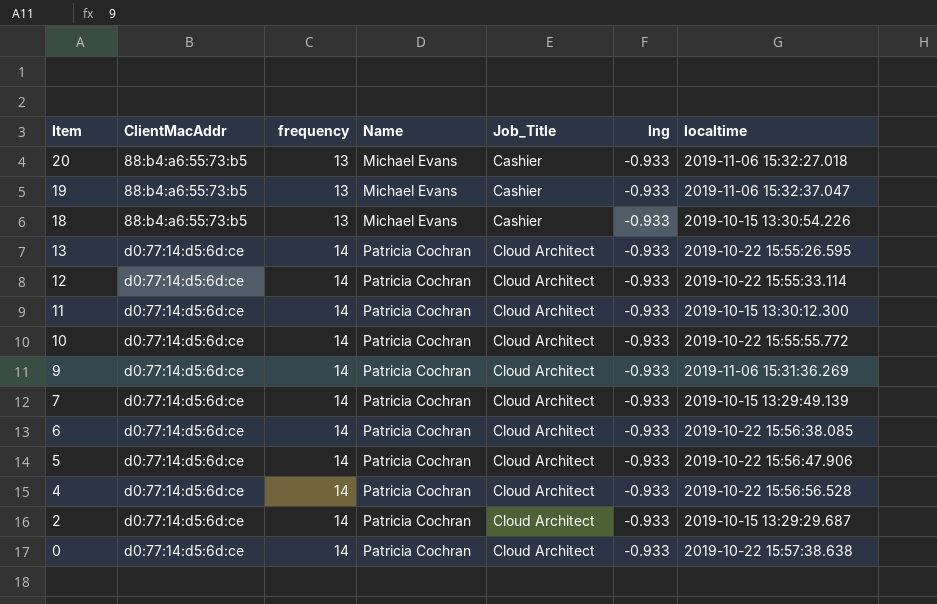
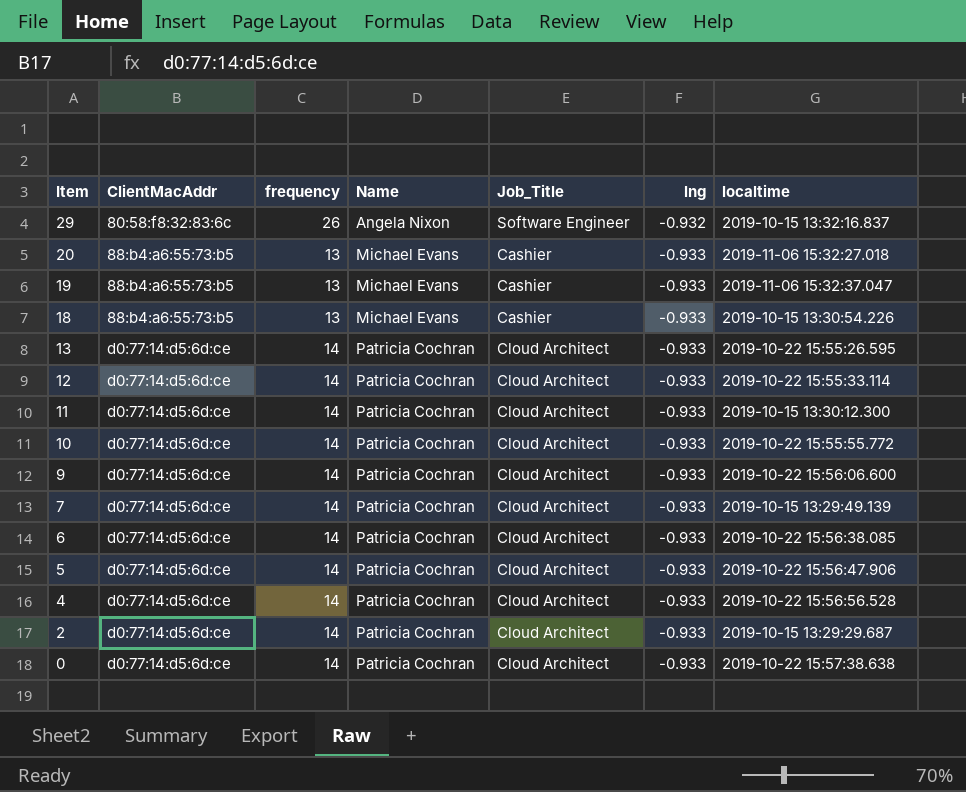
row 29: none -> 80:58:f8:32:83:6c | 26 | Angela Nixon | Software Engineer | -0.932 | 2019-10-15 13:32:16.837
9 | localtime: 2019-11-06 15:31:36.269 -> 2019-10-22 15:56:06.600

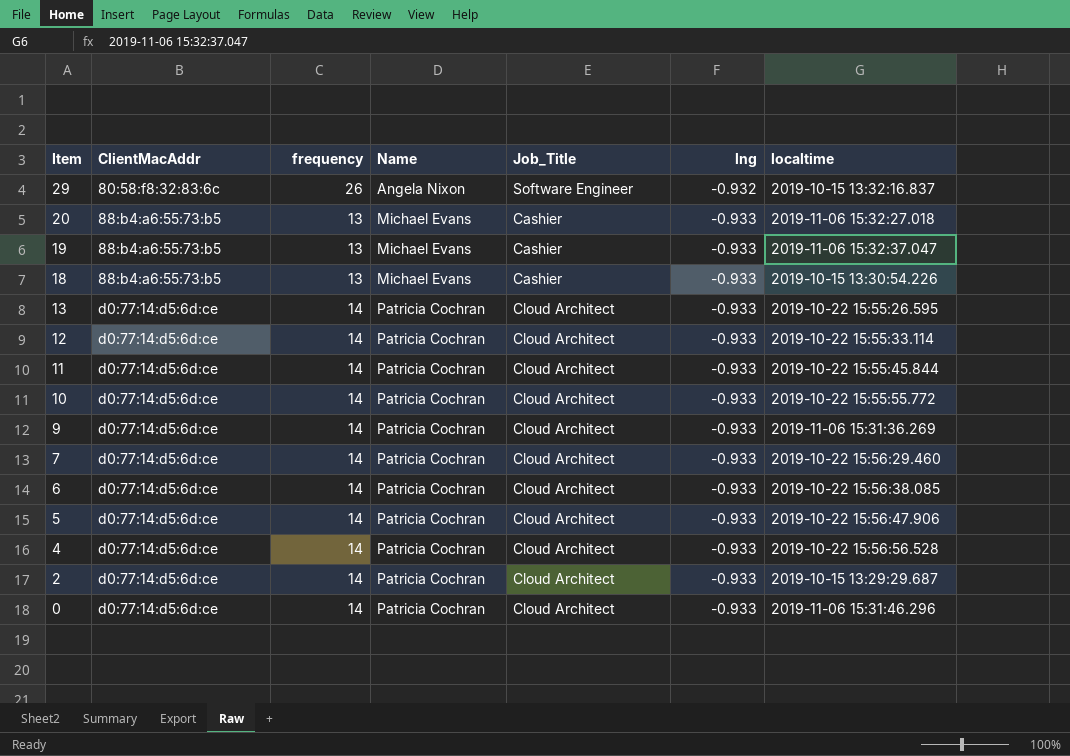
11 | localtime: 2019-10-15 13:30:12.300 -> 2019-10-22 15:55:45.844
9 | localtime: 2019-10-22 15:56:06.600 -> 2019-11-06 15:31:36.269
7 | localtime: 2019-10-15 13:29:49.139 -> 2019-10-22 15:56:29.460
0 | localtime: 2019-10-22 15:57:38.638 -> 2019-11-06 15:31:46.296

